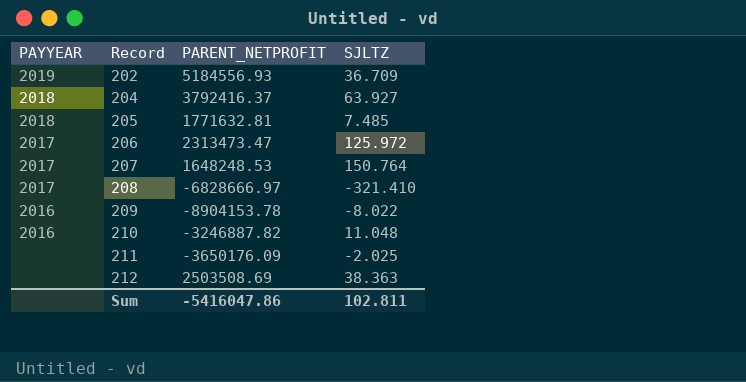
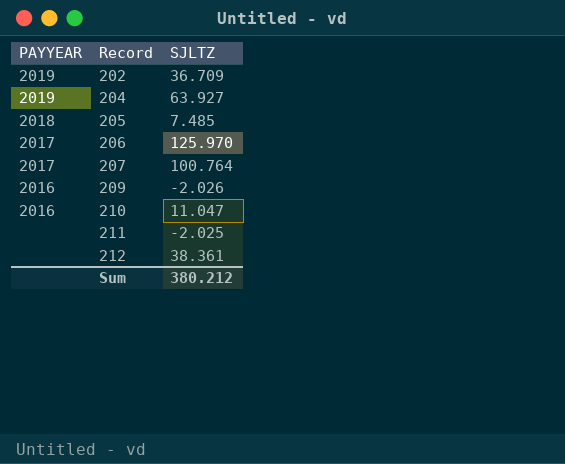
column PARENT_NETPROFIT | position: 3 -> none
row 208: 2017 | -6828666.97 | -321.410 -> none
204 | PAYYEAR: 2018 -> 2019
206 | SJLTZ: 125.972 -> 125.970
207 | SJLTZ: 150.764 -> 100.764
209 | SJLTZ: -8.022 -> -2.026
210 | SJLTZ: 11.048 -> 11.047
212 | SJLTZ: 38.363 -> 38.361
Sum | SJLTZ: 102.811 -> 380.212

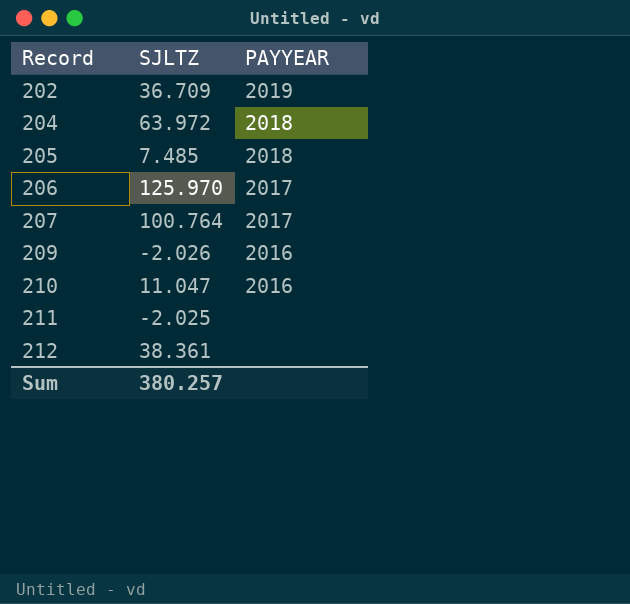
column PAYYEAR | position: 1 -> 3
204 | SJLTZ: 63.927 -> 63.972
204 | PAYYEAR: 2019 -> 2018
Sum | SJLTZ: 380.212 -> 380.257

